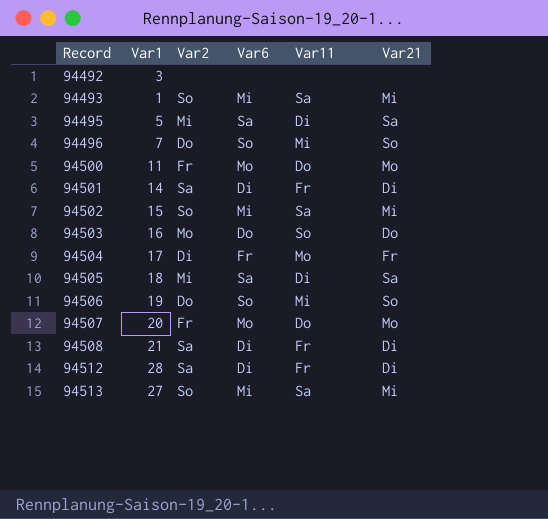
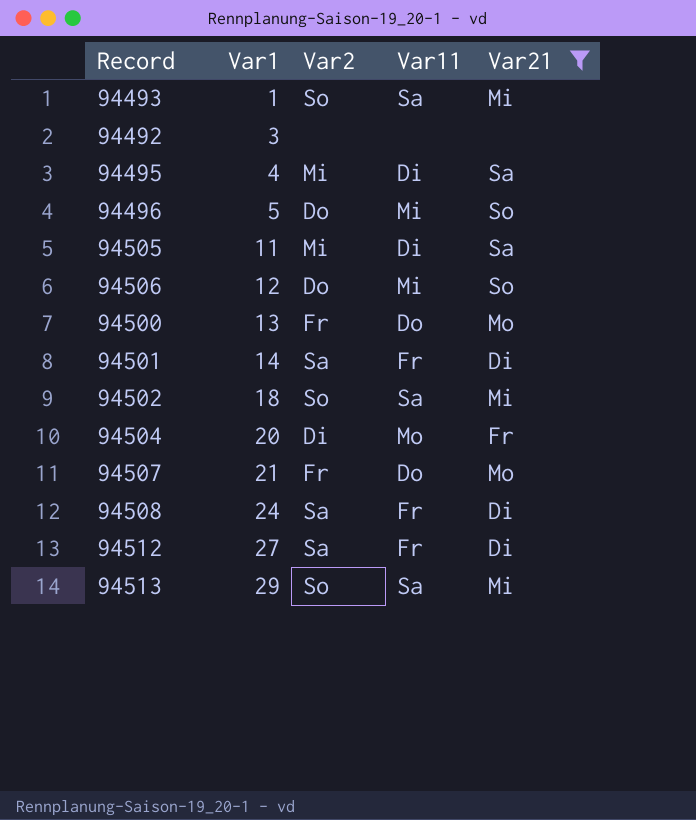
filter: none -> Var21 != Do
row order: Record ascending -> Var1 ascending
column Var6 | position: 4 -> none
94495 | Var1: 5 -> 4
94496 | Var1: 7 -> 5
94505 | Var1: 18 -> 11
94506 | Var1: 19 -> 12
94500 | Var1: 11 -> 13
94502 | Var1: 15 -> 18
94504 | Var1: 17 -> 20
94507 | Var1: 20 -> 21
94508 | Var1: 21 -> 24
94512 | Var1: 28 -> 27
94513 | Var1: 27 -> 29

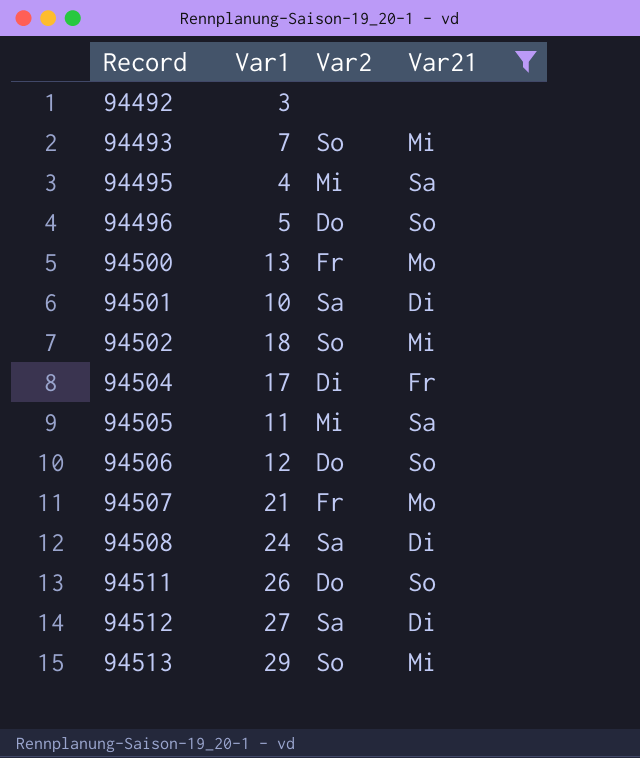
row order: Var1 ascending -> Record ascending
column Var11 | position: 4 -> none
94493 | Var1: 1 -> 7
94501 | Var1: 14 -> 10
94504 | Var1: 20 -> 17
row 94511: none -> 26 | Do | So

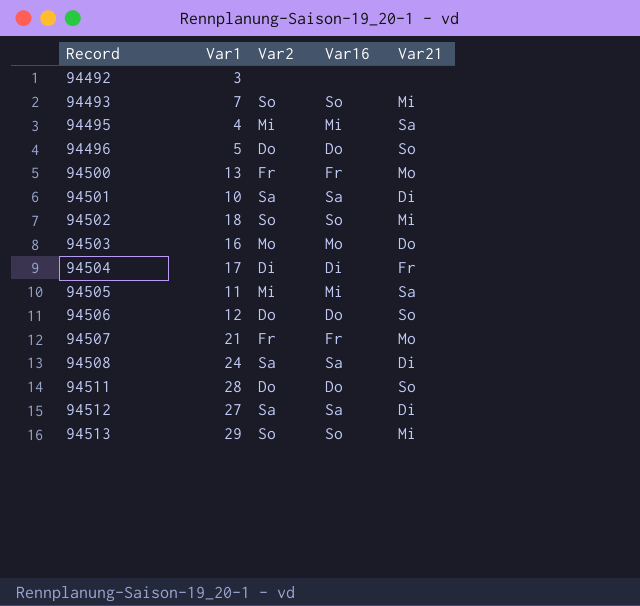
filter: Var21 != Do -> none
column Var16 | position: none -> 4
94511 | Var1: 26 -> 28

